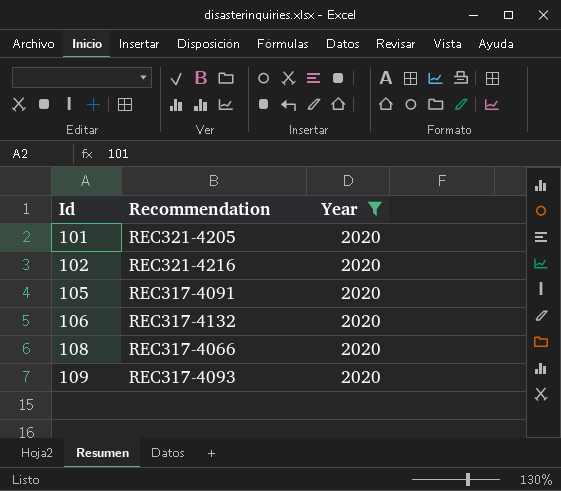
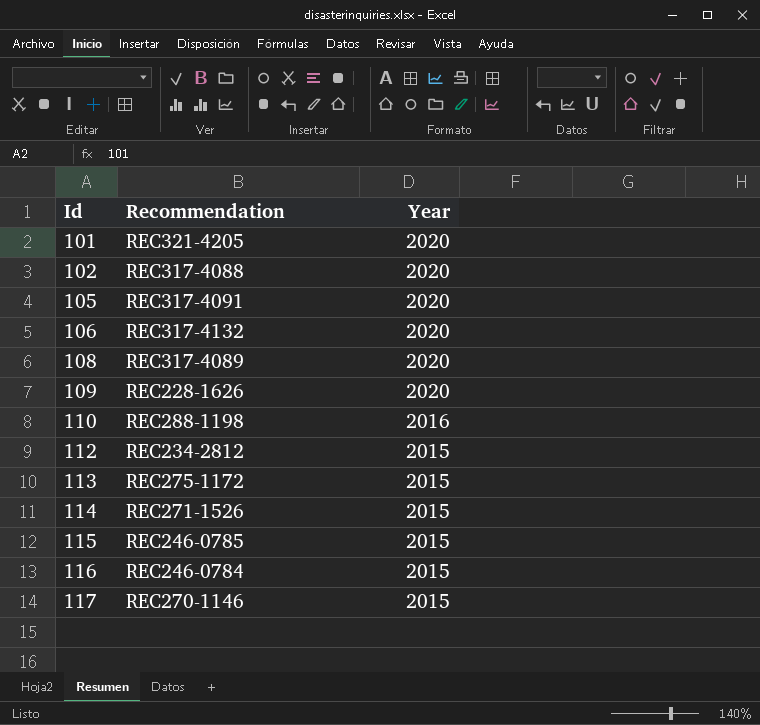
filter: Year = 2020 -> none
102 | Recommendation: REC321-4216 -> REC317-4088
108 | Recommendation: REC317-4066 -> REC317-4089
109 | Recommendation: REC317-4093 -> REC228-1626

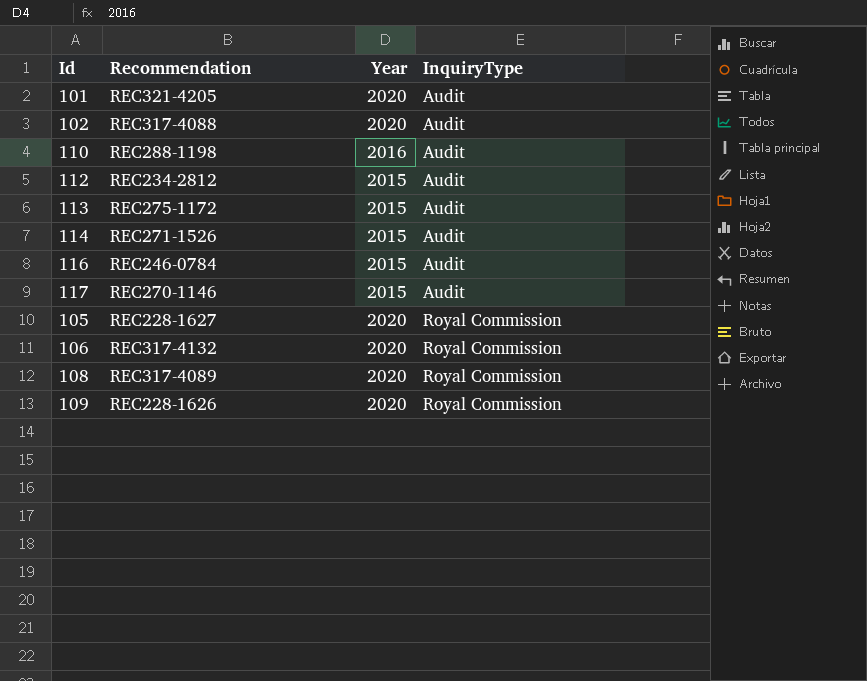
row order: Id ascending -> InquiryType ascending
column InquiryType | position: none -> 4
row 115: REC246-0785 | 2015 -> none
105 | Recommendation: REC317-4091 -> REC228-1627

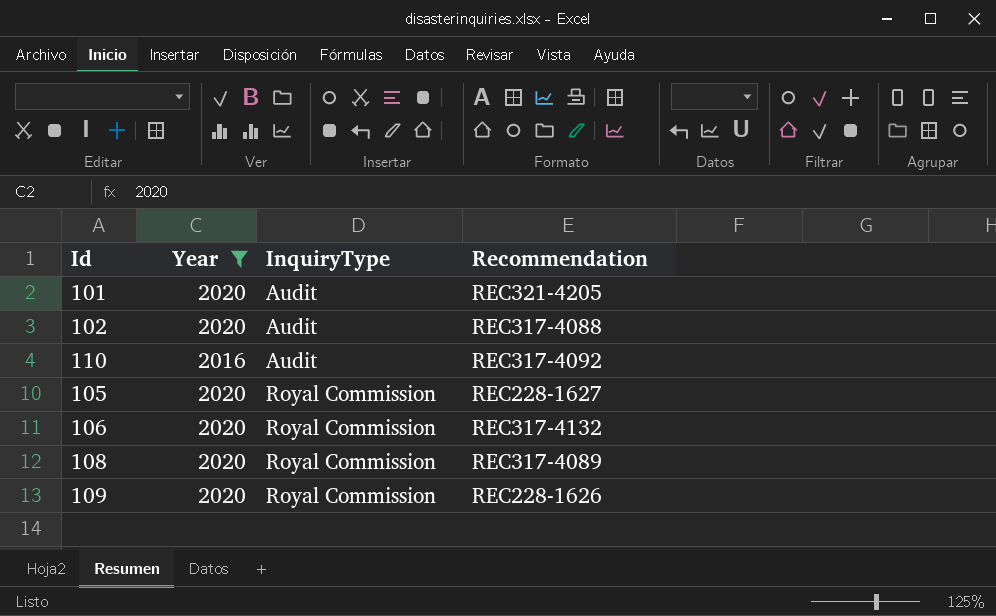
filter: none -> Year != 2015
column Recommendation | position: 2 -> 4
110 | Recommendation: REC288-1198 -> REC317-4092

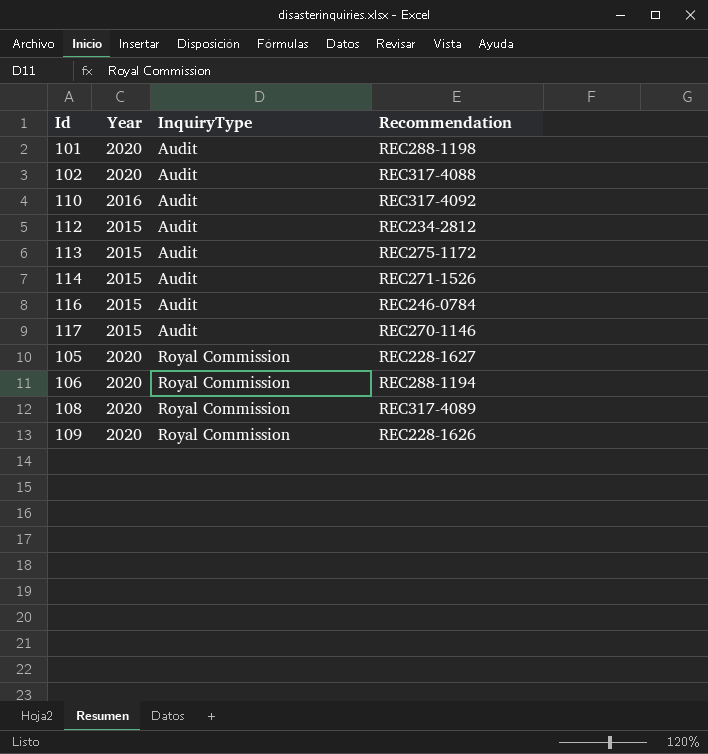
filter: Year != 2015 -> none
101 | Recommendation: REC321-4205 -> REC288-1198
106 | Recommendation: REC317-4132 -> REC288-1194

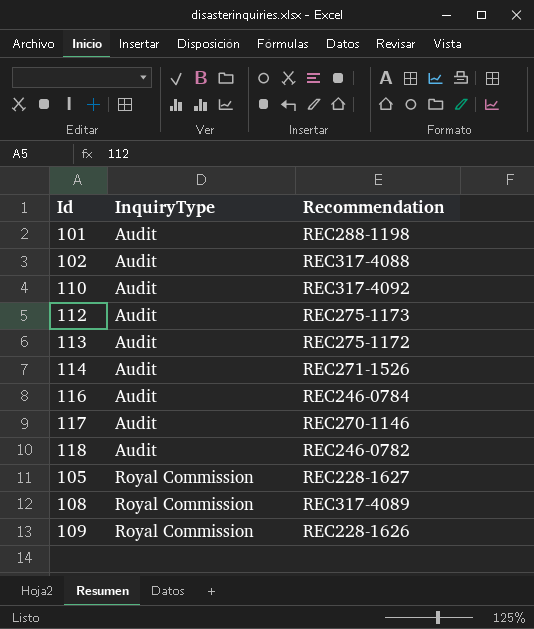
column Year | position: 2 -> none
row 106: 2020 | Royal Commission | REC288-1194 -> none
112 | Recommendation: REC234-2812 -> REC275-1173
row 118: none -> Audit | REC246-0782

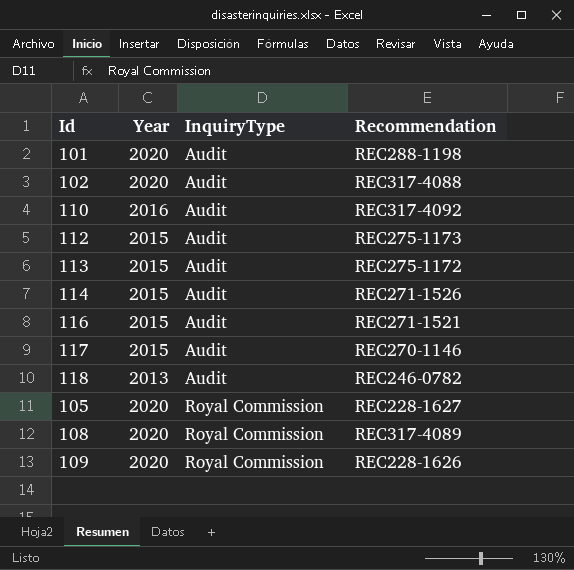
column Year | position: none -> 2
116 | Recommendation: REC246-0784 -> REC271-1521

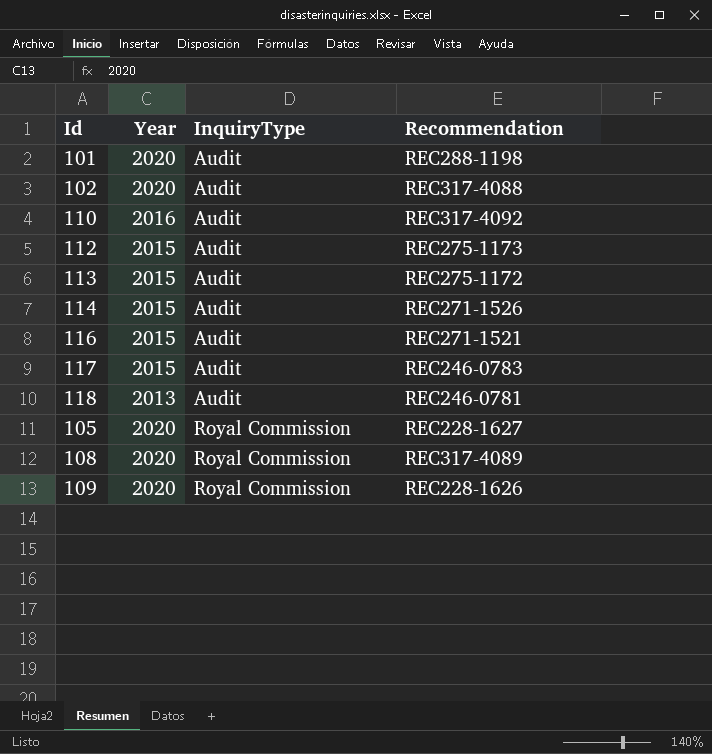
117 | Recommendation: REC270-1146 -> REC246-0783
118 | Recommendation: REC246-0782 -> REC246-0781

